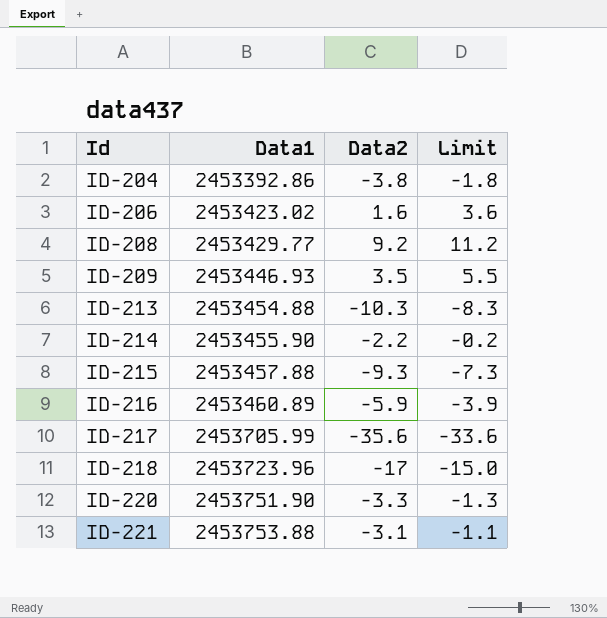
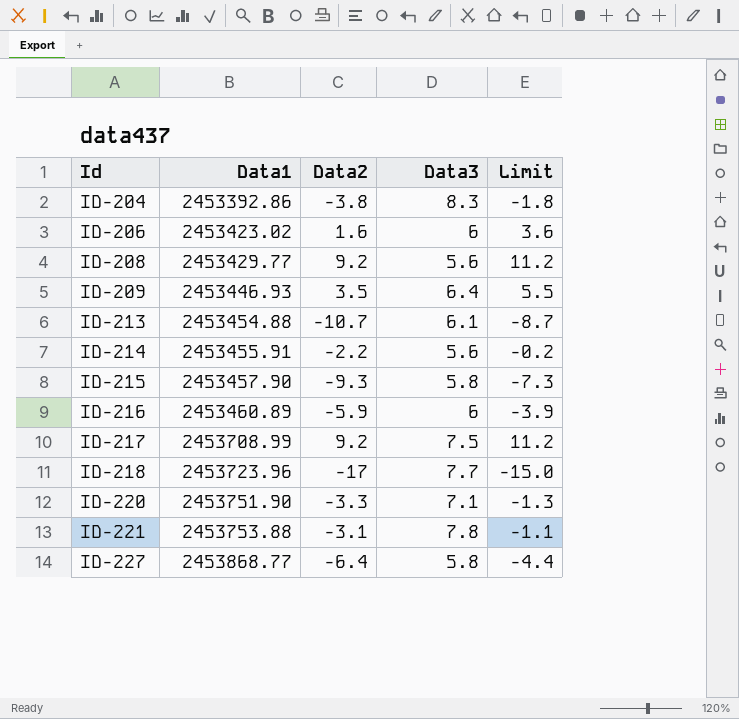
column Data3 | position: none -> 4
ID-213 | Data2: -10.3 -> -10.7
ID-213 | Limit: -8.3 -> -8.7
ID-214 | Data1: 2453455.90 -> 2453455.91
ID-215 | Data1: 2453457.88 -> 2453457.90
ID-217 | Data1: 2453705.99 -> 2453708.99
ID-217 | Data2: -35.6 -> 9.2
ID-217 | Limit: -33.6 -> 11.2
row ID-227: none -> 2453868.77 | -6.4 | 5.8 | -4.4

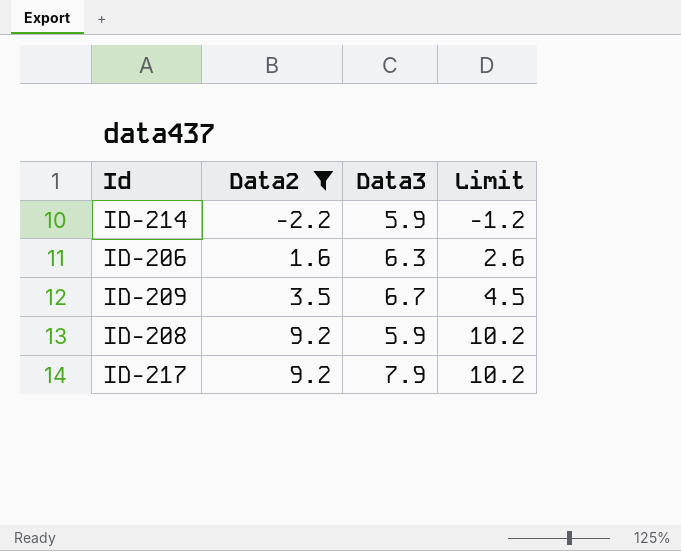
filter: none -> Data2 >= -2.2
row order: Id ascending -> Data2 ascending
column Data1 | position: 2 -> none
column Limit | formula: [Data2] + 2 -> [Data2] + 1
ID-214 | Data3: 5.6 -> 5.9
ID-206 | Data3: 6 -> 6.3
ID-209 | Data3: 6.4 -> 6.7
ID-208 | Data3: 5.6 -> 5.9
ID-217 | Data3: 7.5 -> 7.9

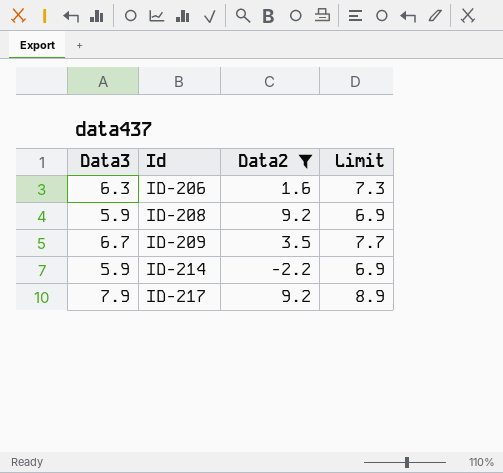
row order: Data2 ascending -> Id ascending
column Data3 | position: 3 -> 1
column Limit | formula: [Data2] + 1 -> [Data3] + 1

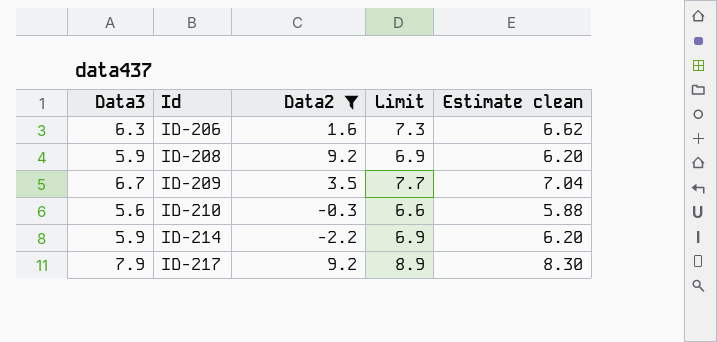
column Estimate clean | formula: none -> [Data3] * 1.05
row ID-210: none -> 5.6 | -0.3 | 6.6 | 5.88

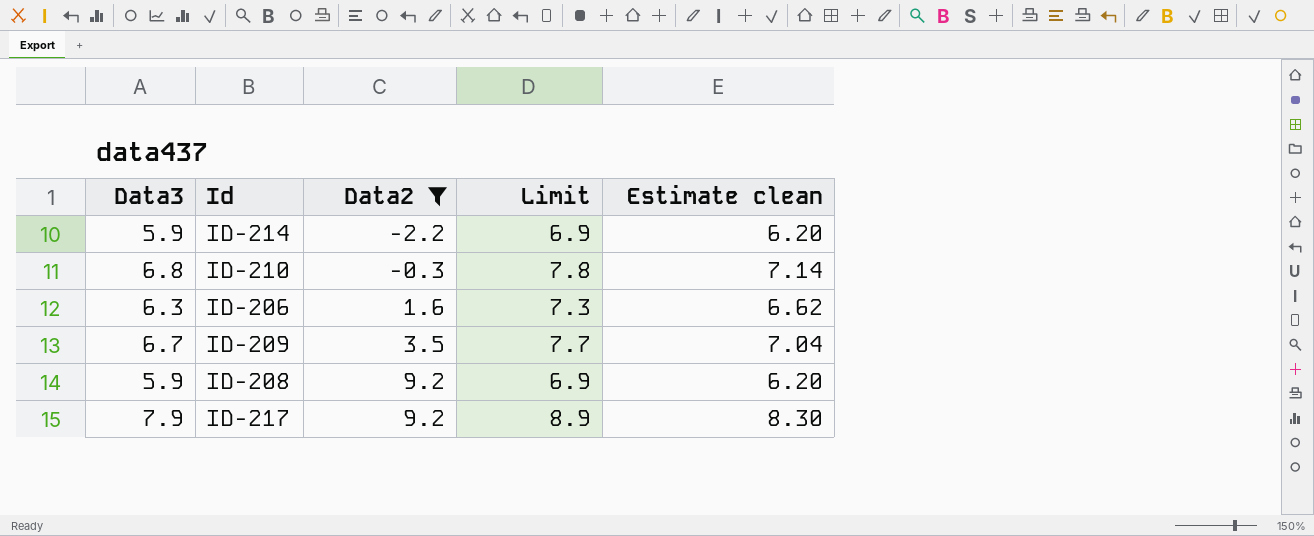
row order: Id ascending -> Data2 ascending
ID-210 | Data3: 5.6 -> 6.8
ID-210 | Limit: 6.6 -> 7.8
ID-210 | Estimate clean: 5.88 -> 7.14

